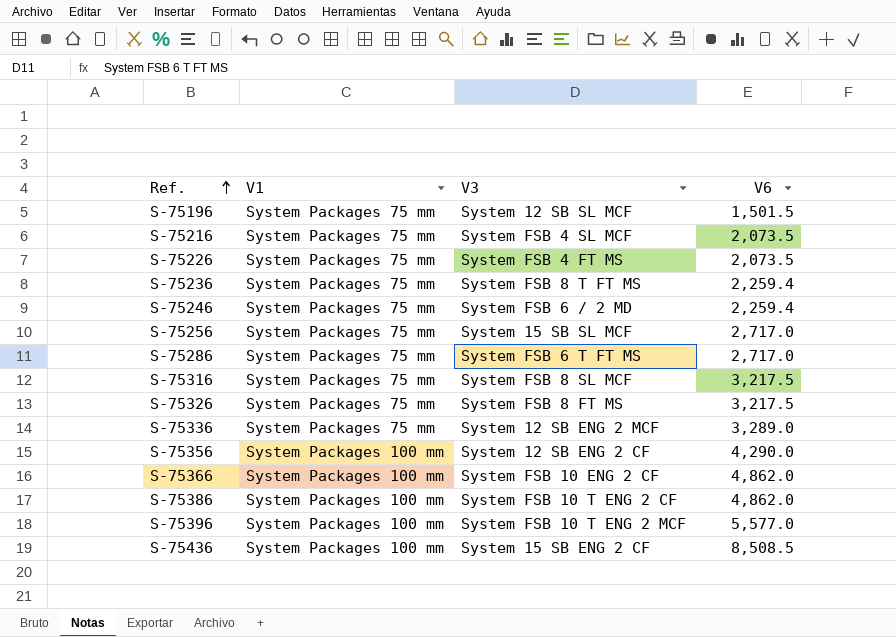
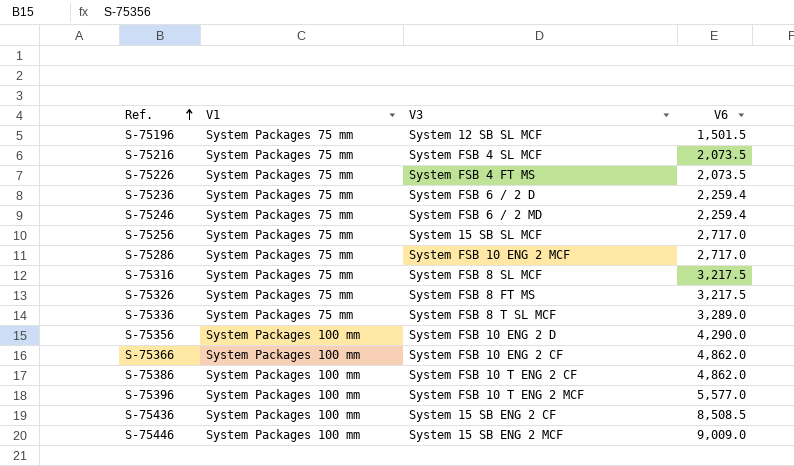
S-75236 | V3: System FSB 8 T FT MS -> System FSB 6 / 2 D
S-75286 | V3: System FSB 6 T FT MS -> System FSB 10 ENG 2 MCF
S-75336 | V3: System 12 SB ENG 2 MCF -> System FSB 8 T SL MCF
S-75356 | V3: System 12 SB ENG 2 CF -> System FSB 10 ENG 2 D
row S-75446: none -> System Packages 100 mm | System 15 SB ENG 2 MCF | 9,009.0

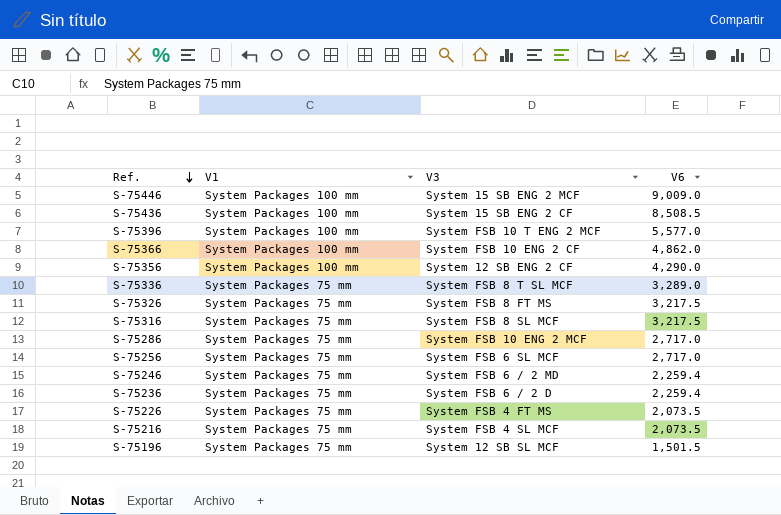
row order: Ref. ascending -> Ref. descending
row S-75386: System Packages 100 mm | System FSB 10 T ENG 2 CF | 4,862.0 -> none
S-75356 | V3: System FSB 10 ENG 2 D -> System 12 SB ENG 2 CF
S-75256 | V3: System 15 SB SL MCF -> System FSB 6 SL MCF

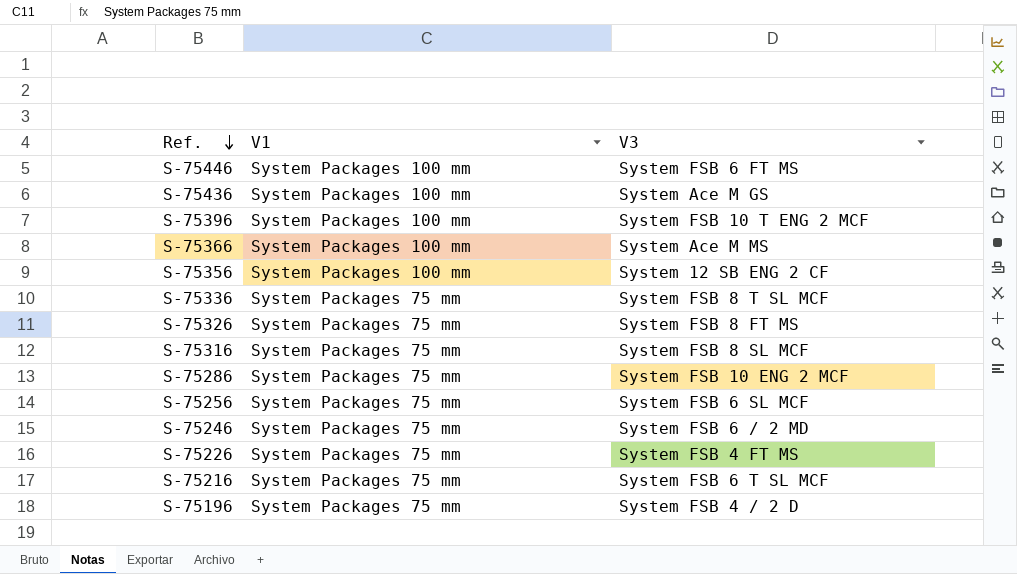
column V6 | position: 4 -> none
row S-75236: System Packages 75 mm | System FSB 6 / 2 D | 2,259.4 -> none
S-75446 | V3: System 15 SB ENG 2 MCF -> System FSB 6 FT MS
S-75436 | V3: System 15 SB ENG 2 CF -> System Ace M GS
S-75366 | V3: System FSB 10 ENG 2 CF -> System Ace M MS
S-75216 | V3: System FSB 4 SL MCF -> System FSB 6 T SL MCF
S-75196 | V3: System 12 SB SL MCF -> System FSB 4 / 2 D

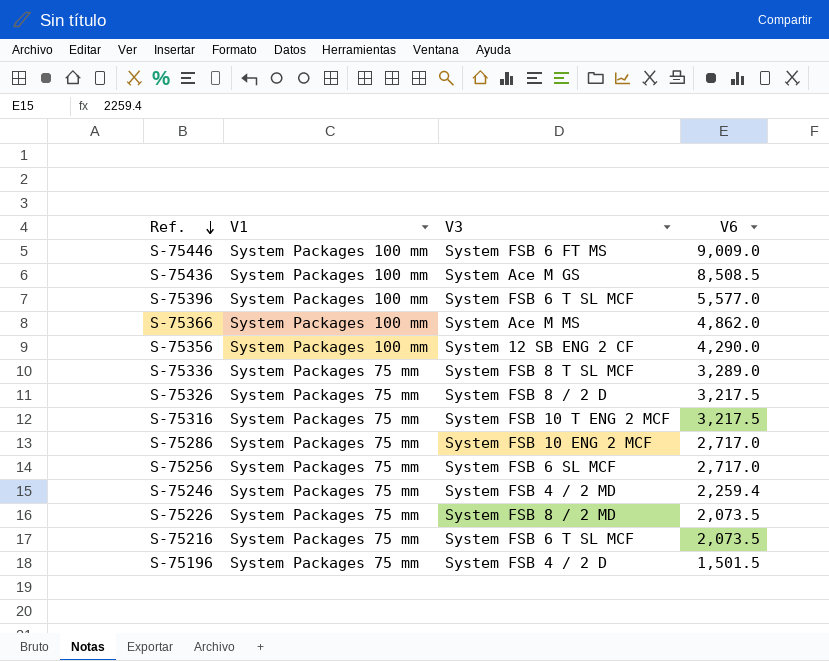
column V6 | position: none -> 4
S-75396 | V3: System FSB 10 T ENG 2 MCF -> System FSB 6 T SL MCF
S-75326 | V3: System FSB 8 FT MS -> System FSB 8 / 2 D
S-75316 | V3: System FSB 8 SL MCF -> System FSB 10 T ENG 2 MCF
S-75246 | V3: System FSB 6 / 2 MD -> System FSB 4 / 2 MD
S-75226 | V3: System FSB 4 FT MS -> System FSB 8 / 2 MD

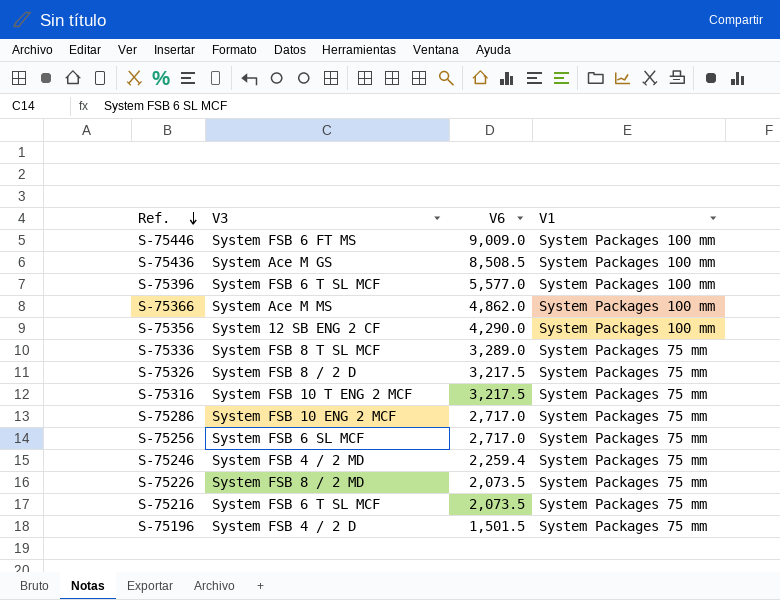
column V1 | position: 2 -> 4

